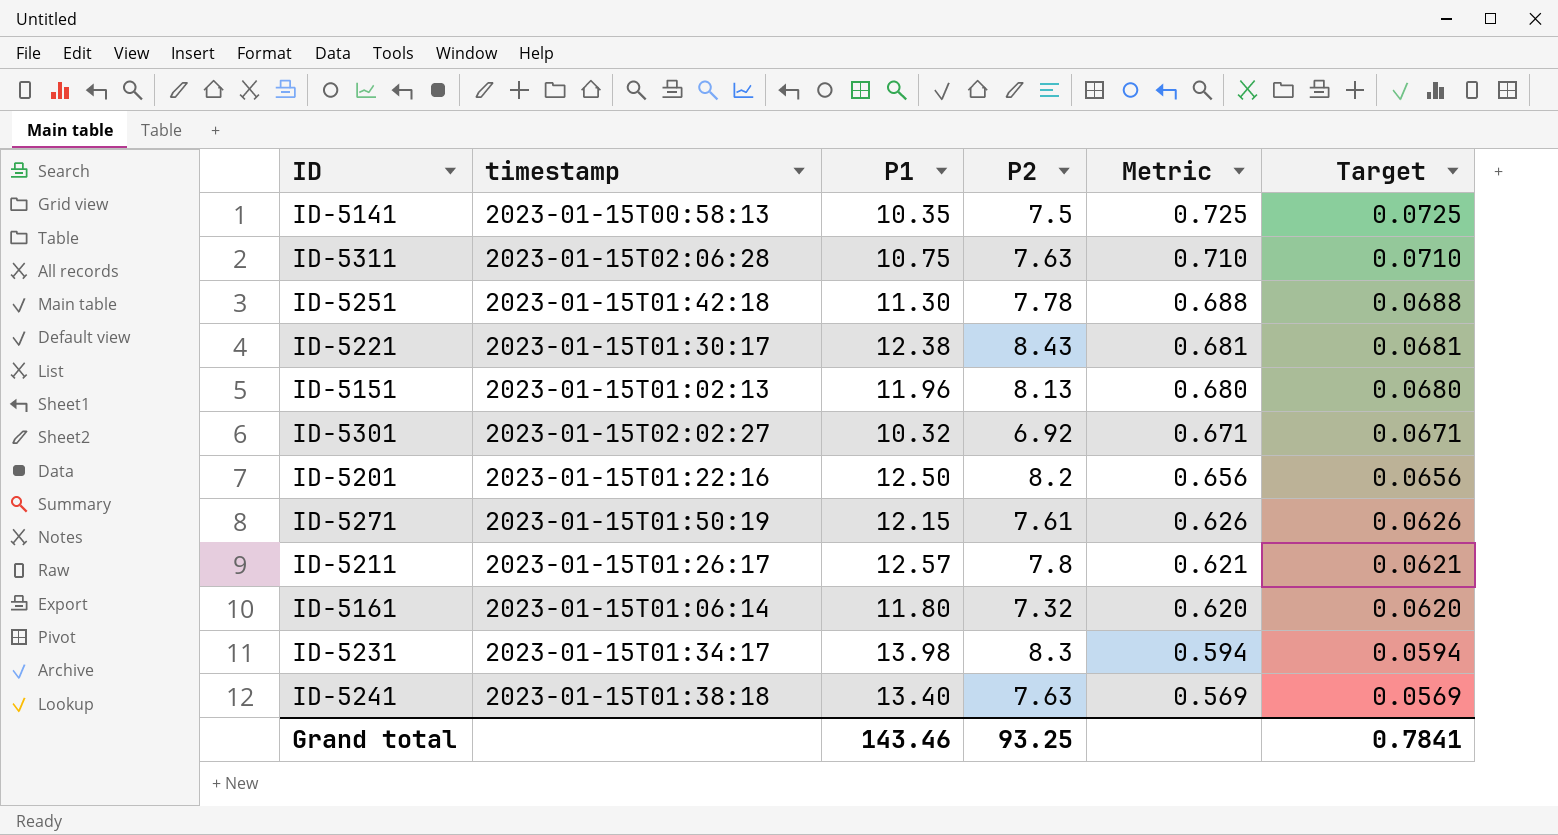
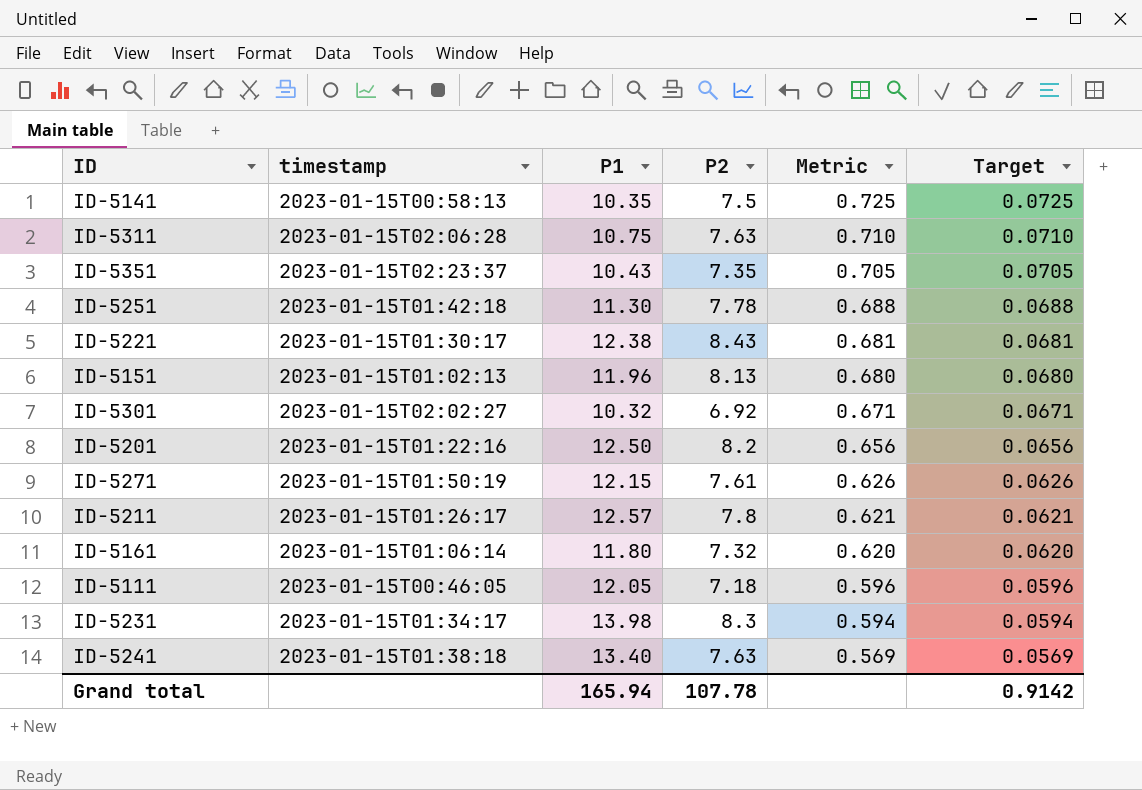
row ID-5351: none -> 2023-01-15T02:23:37 | 10.43 | 7.35 | 0.705 | 0.0705
row ID-5111: none -> 2023-01-15T00:46:05 | 12.05 | 7.18 | 0.596 | 0.0596
Grand total | P1: 143.46 -> 165.94
Grand total | P2: 93.25 -> 107.78
Grand total | Target: 0.7841 -> 0.9142

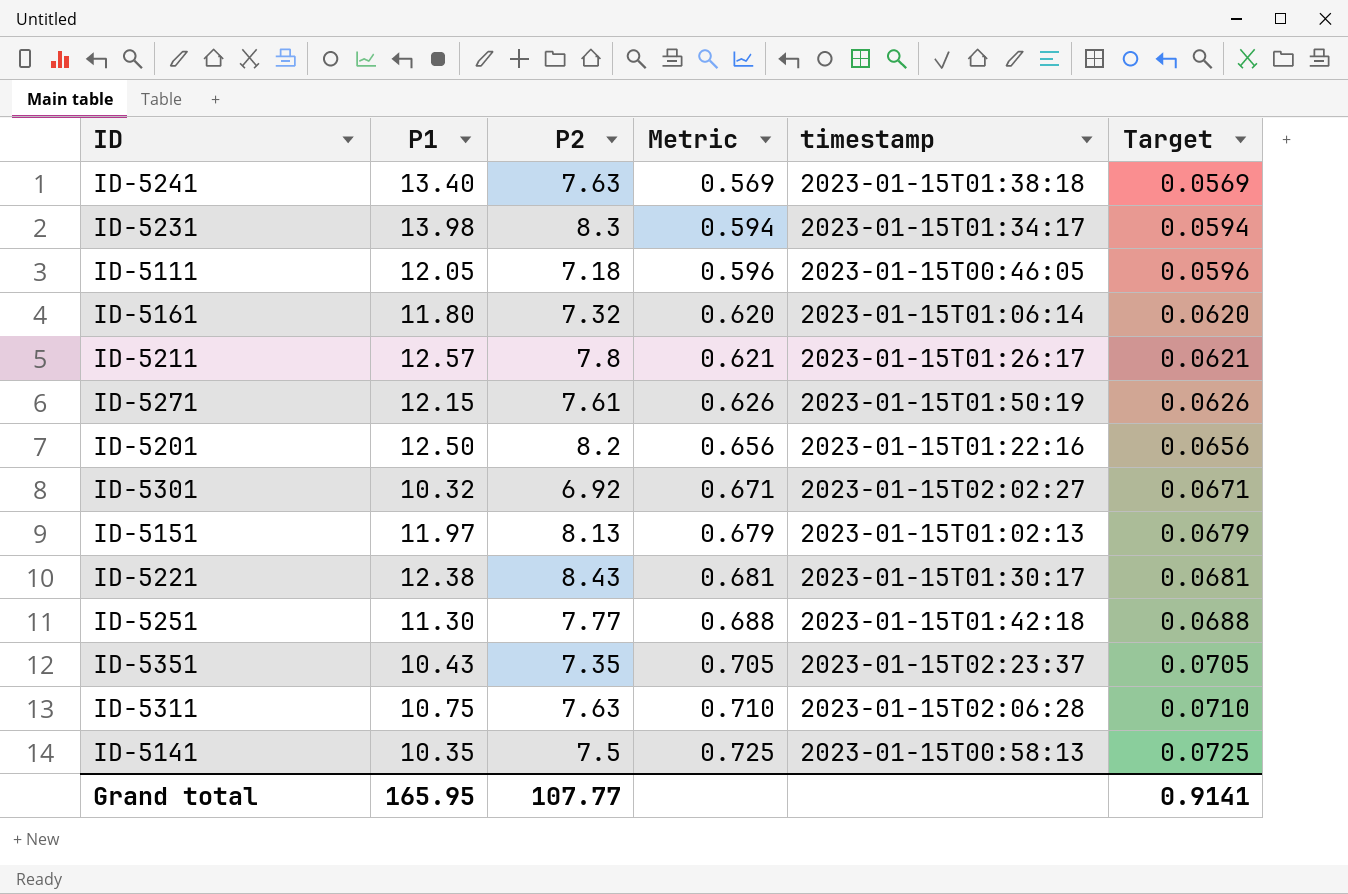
row order: Metric descending -> Metric ascending
column timestamp | position: 2 -> 5
ID-5151 | P1: 11.96 -> 11.97
ID-5151 | Metric: 0.680 -> 0.679
ID-5151 | Target: 0.0680 -> 0.0679
ID-5251 | P2: 7.78 -> 7.77
Grand total | P1: 165.94 -> 165.95
Grand total | P2: 107.78 -> 107.77
Grand total | Target: 0.9142 -> 0.9141

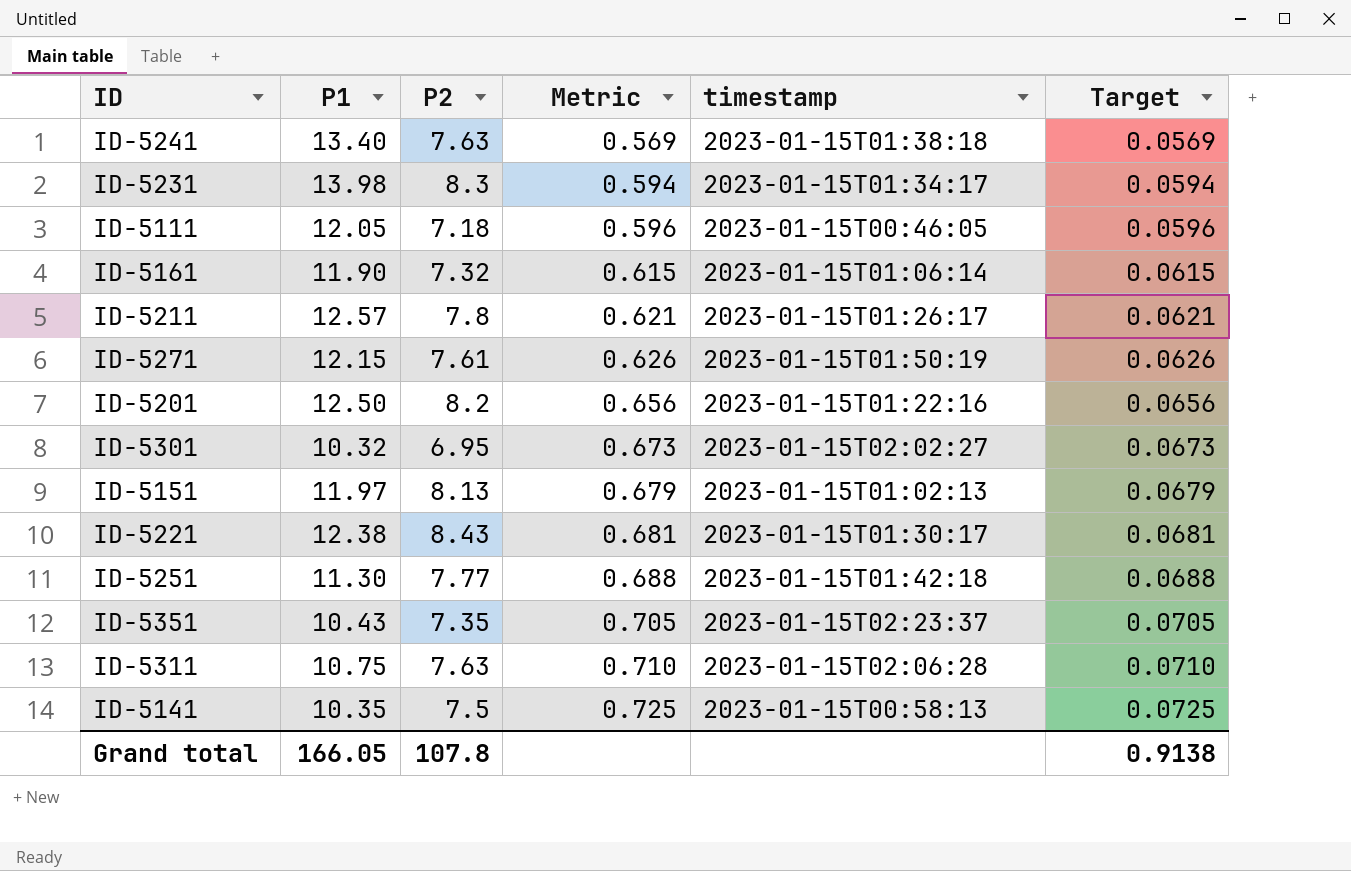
ID-5161 | P1: 11.80 -> 11.90
ID-5161 | Metric: 0.620 -> 0.615
ID-5161 | Target: 0.0620 -> 0.0615
ID-5301 | P2: 6.92 -> 6.95
ID-5301 | Metric: 0.671 -> 0.673
ID-5301 | Target: 0.0671 -> 0.0673
Grand total | P1: 165.95 -> 166.05
Grand total | P2: 107.77 -> 107.8
Grand total | Target: 0.9141 -> 0.9138

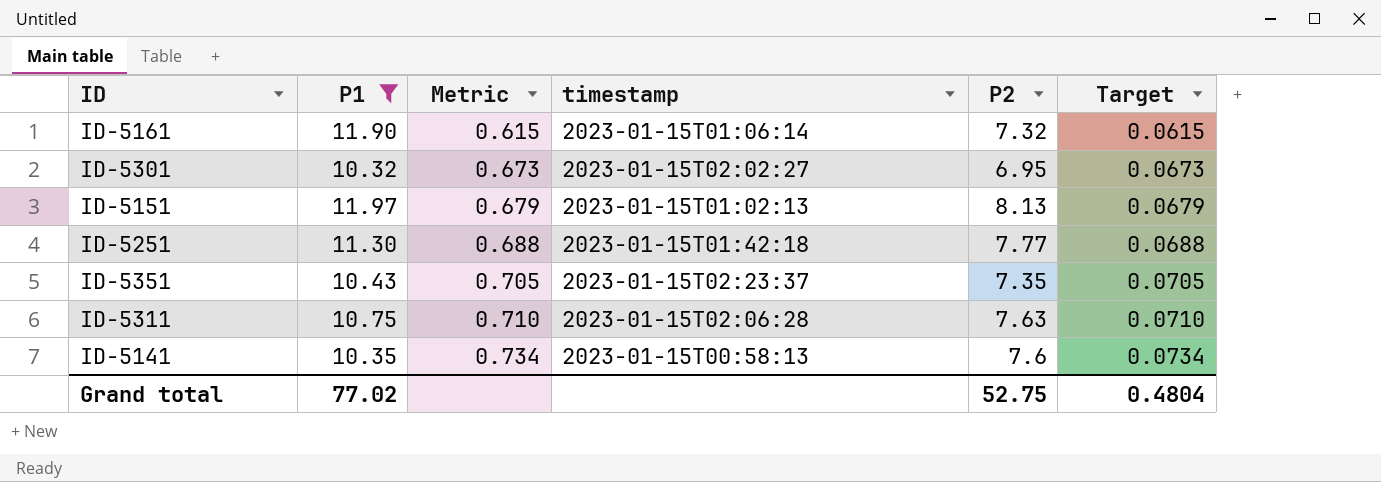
filter: none -> P1 <= 11.97
column P2 | position: 3 -> 5
ID-5141 | Metric: 0.725 -> 0.734
ID-5141 | P2: 7.5 -> 7.6
ID-5141 | Target: 0.0725 -> 0.0734
Grand total | P1: 166.05 -> 77.02
Grand total | P2: 107.8 -> 52.75
Grand total | Target: 0.9138 -> 0.4804

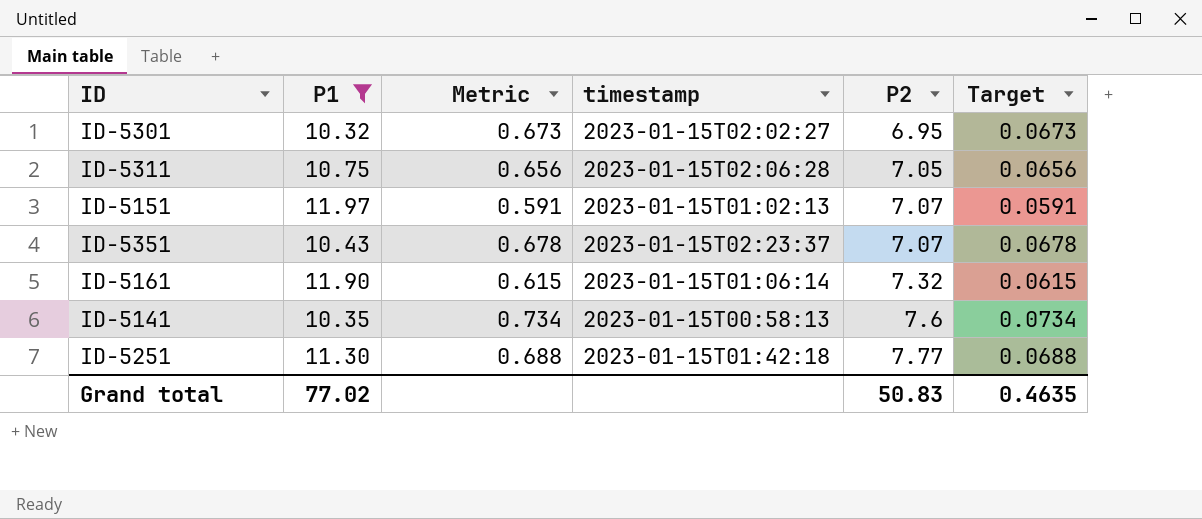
row order: Metric ascending -> P2 ascending
ID-5311 | Metric: 0.710 -> 0.656
ID-5311 | P2: 7.63 -> 7.05
ID-5311 | Target: 0.0710 -> 0.0656
ID-5151 | Metric: 0.679 -> 0.591
ID-5151 | P2: 8.13 -> 7.07
ID-5151 | Target: 0.0679 -> 0.0591
ID-5351 | Metric: 0.705 -> 0.678
ID-5351 | P2: 7.35 -> 7.07
ID-5351 | Target: 0.0705 -> 0.0678
Grand total | P2: 52.75 -> 50.83
Grand total | Target: 0.4804 -> 0.4635

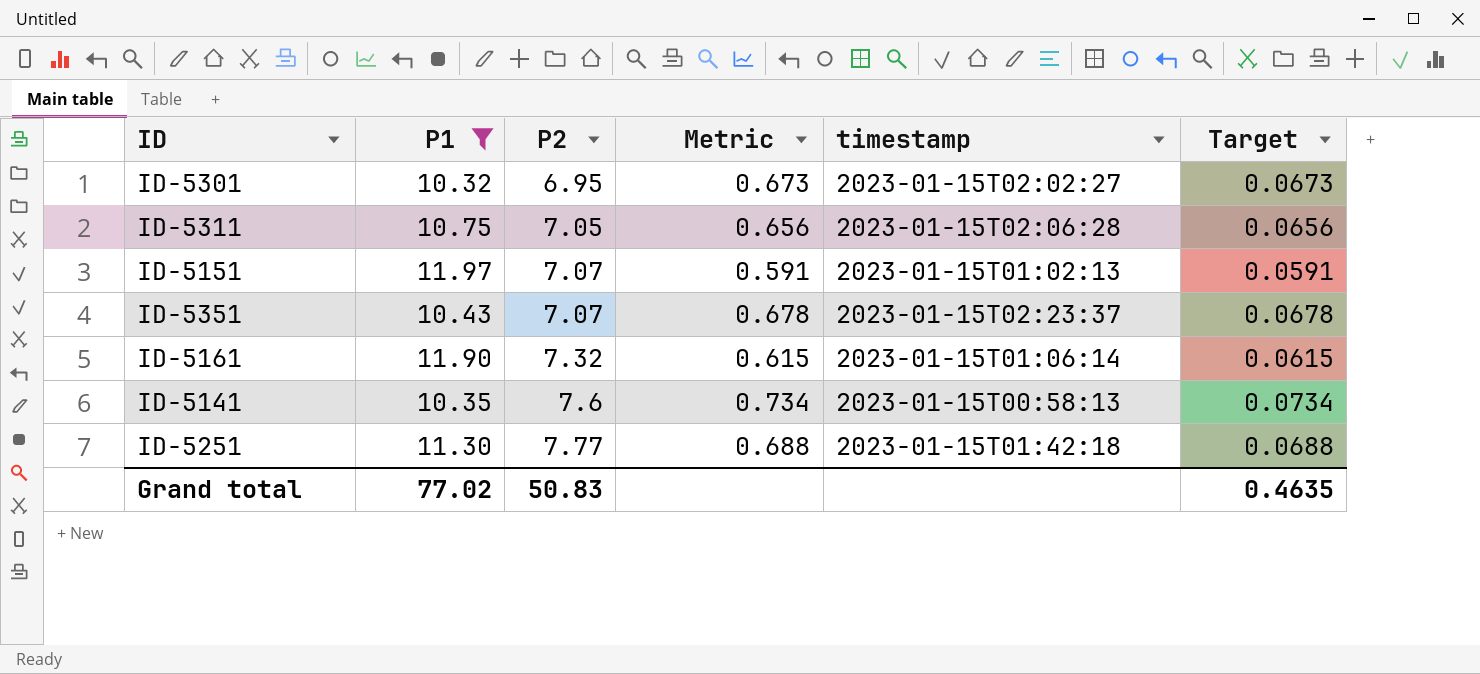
column P2 | position: 5 -> 3

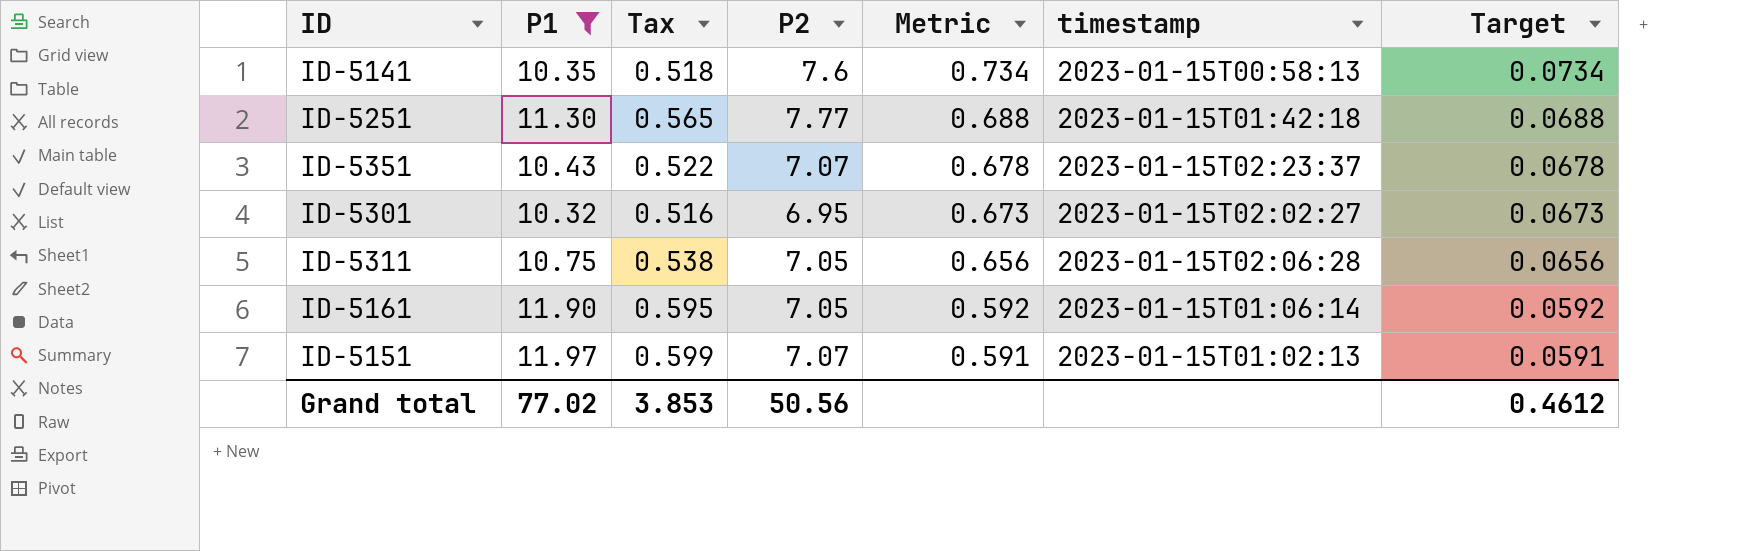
row order: P2 ascending -> Metric descending
column Tax | formula: none -> [P1] * 0.05
ID-5161 | P2: 7.32 -> 7.05
ID-5161 | Metric: 0.615 -> 0.592
ID-5161 | Target: 0.0615 -> 0.0592
Grand total | P2: 50.83 -> 50.56
Grand total | Target: 0.4635 -> 0.4612

